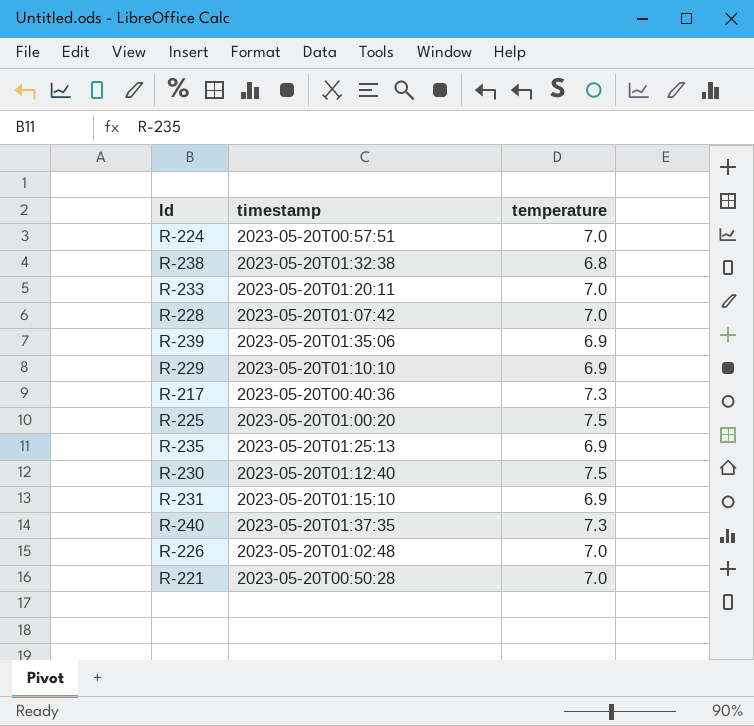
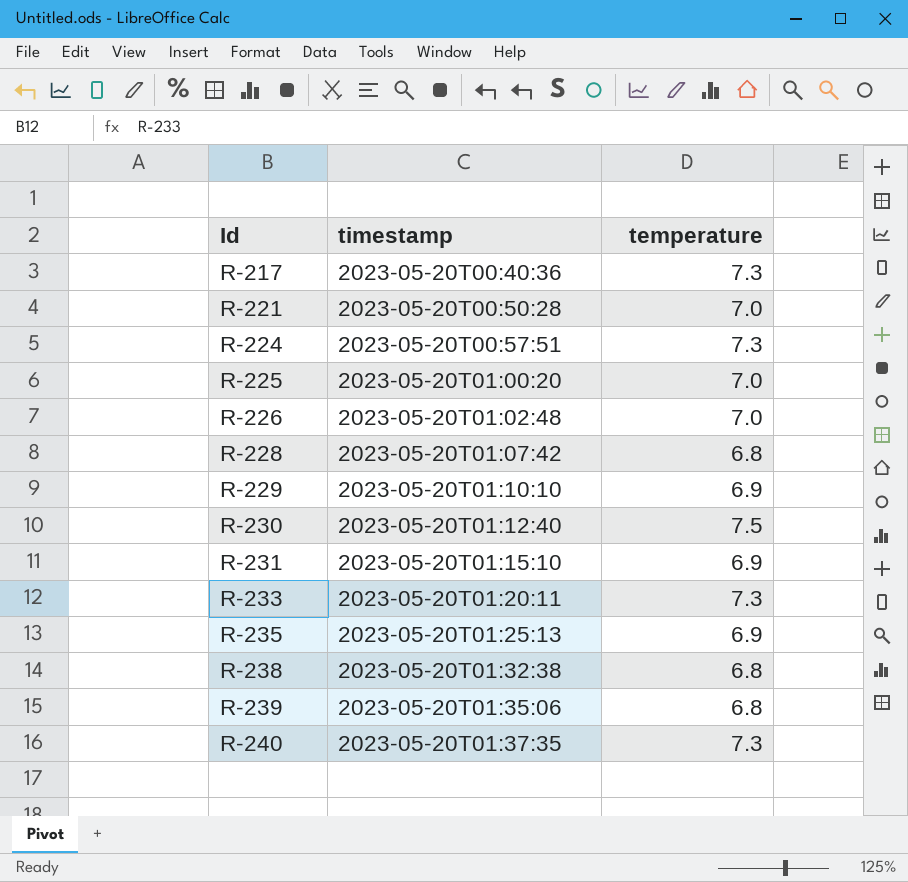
row order: none -> Id ascending
R-224 | temperature: 7.0 -> 7.3
R-225 | temperature: 7.5 -> 7.0
R-228 | temperature: 7.0 -> 6.8
R-233 | temperature: 7.0 -> 7.3
R-239 | temperature: 6.9 -> 6.8

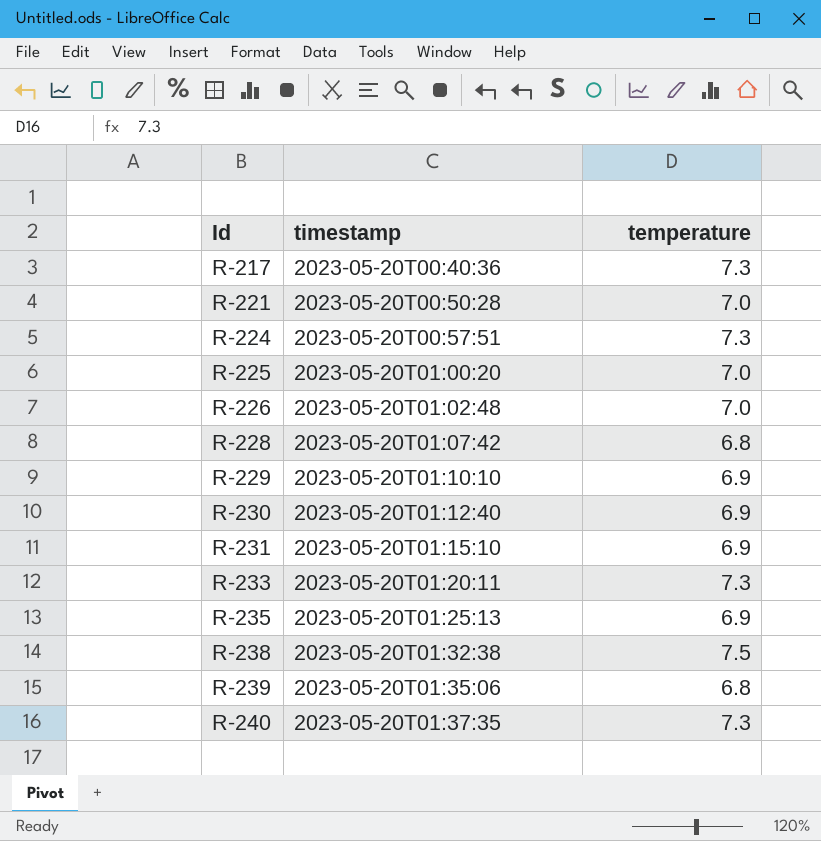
R-230 | temperature: 7.5 -> 6.9
R-238 | temperature: 6.8 -> 7.5

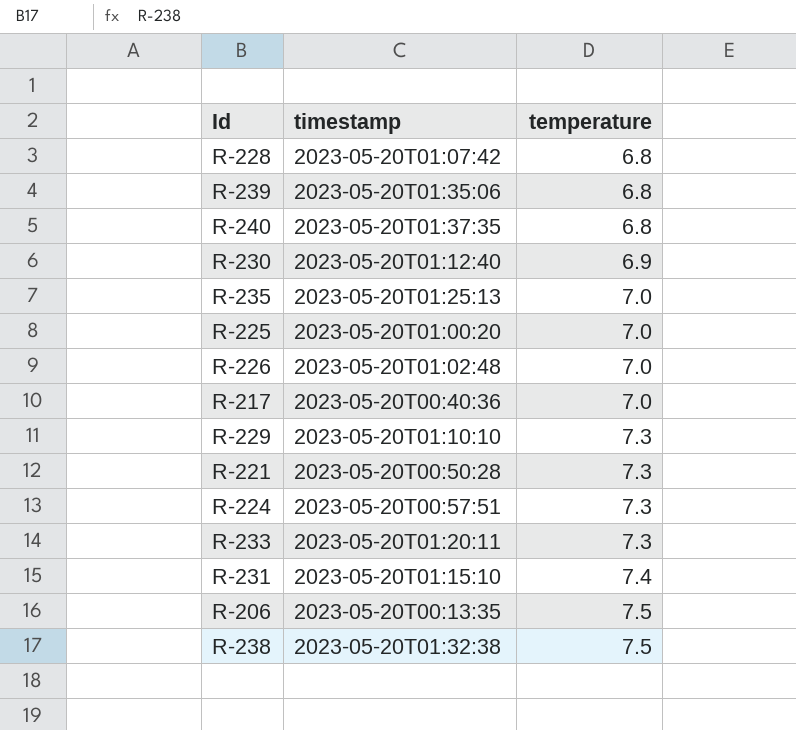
row order: Id ascending -> temperature ascending
R-240 | temperature: 7.3 -> 6.8
R-235 | temperature: 6.9 -> 7.0
R-217 | temperature: 7.3 -> 7.0
R-229 | temperature: 6.9 -> 7.3
R-221 | temperature: 7.0 -> 7.3
R-231 | temperature: 6.9 -> 7.4
row R-206: none -> 2023-05-20T00:13:35 | 7.5

